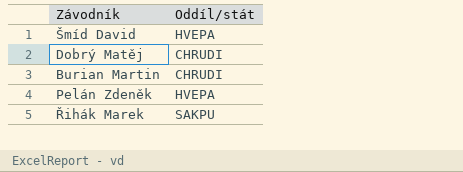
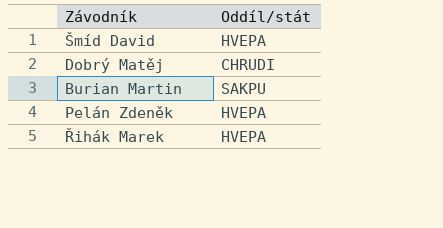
Burian Martin | Oddíl/stát: CHRUDI -> SAKPU
Řihák Marek | Oddíl/stát: SAKPU -> HVEPA

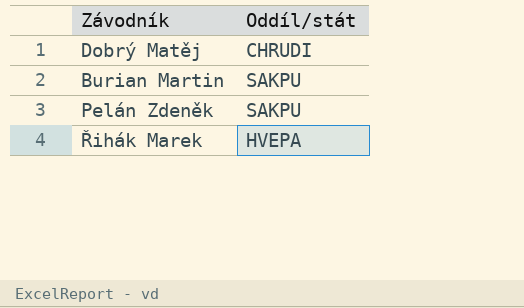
row Šmíd David: HVEPA -> none
Pelán Zdeněk | Oddíl/stát: HVEPA -> SAKPU

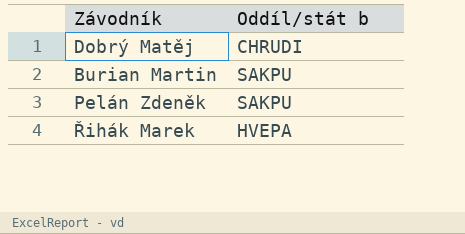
column name: Oddíl/stát -> Oddíl/stát b

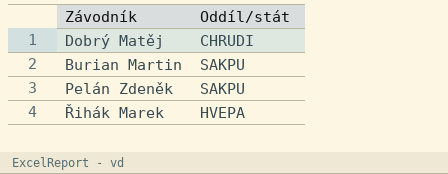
column name: Oddíl/stát b -> Oddíl/stát

